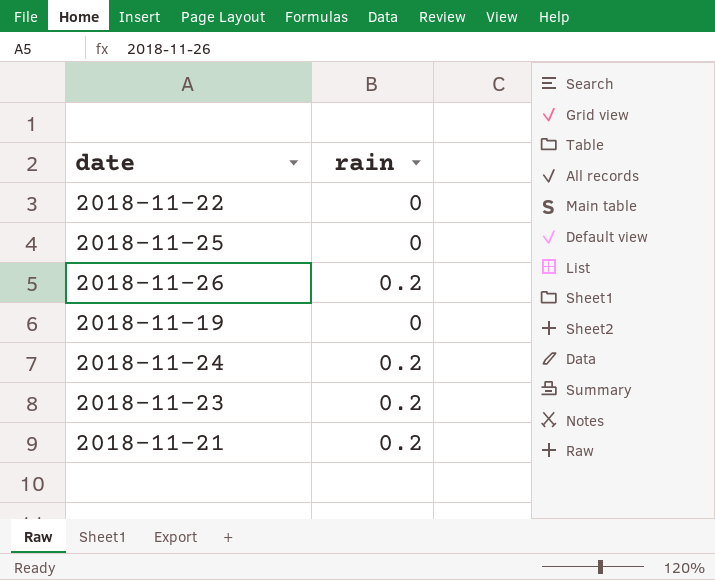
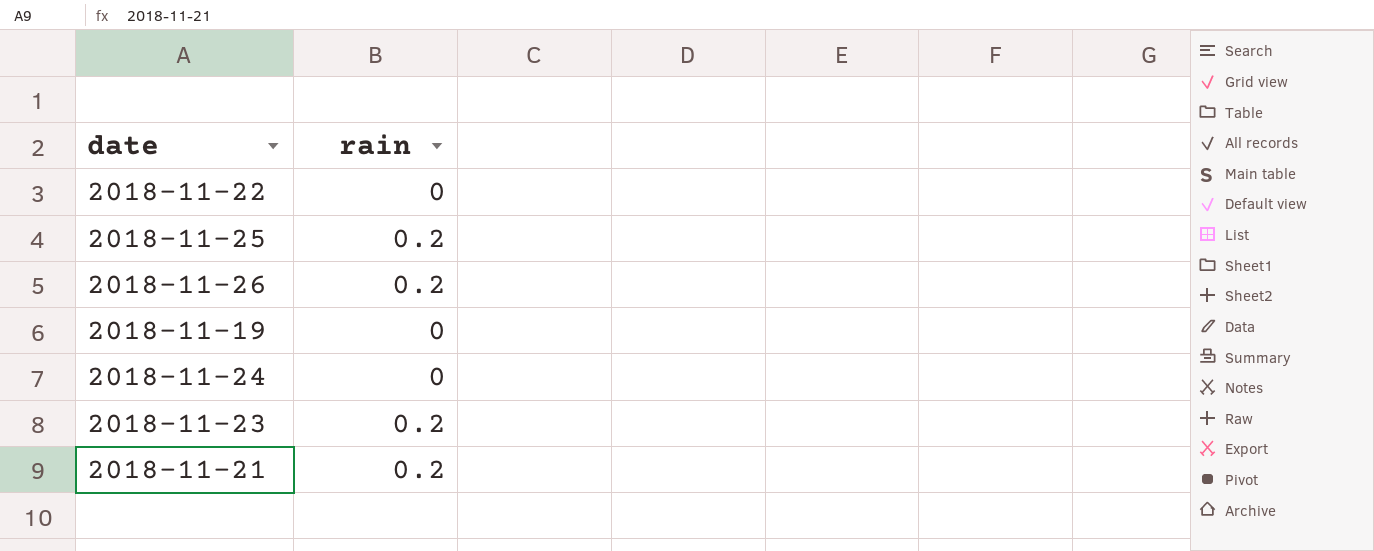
2018-11-25 | rain: 0 -> 0.2
2018-11-24 | rain: 0.2 -> 0

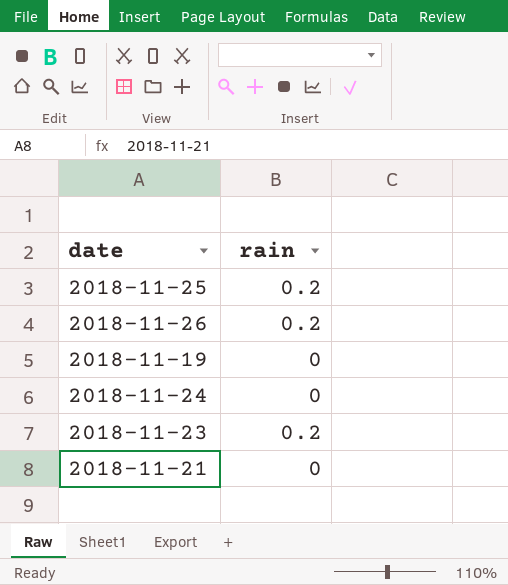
row 2018-11-22: 0 -> none
2018-11-21 | rain: 0.2 -> 0

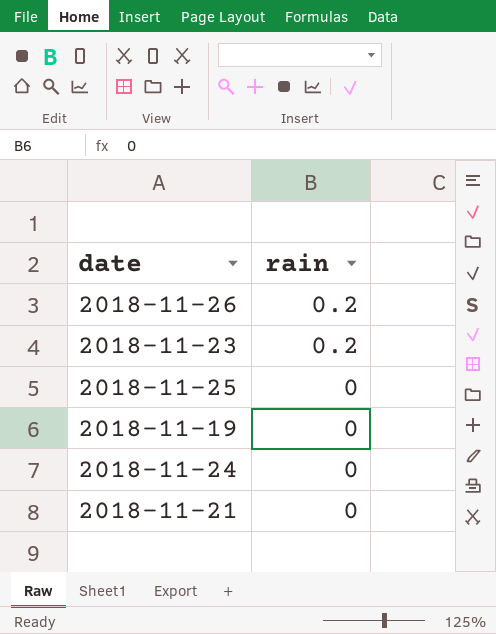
row order: none -> rain descending
2018-11-25 | rain: 0.2 -> 0

